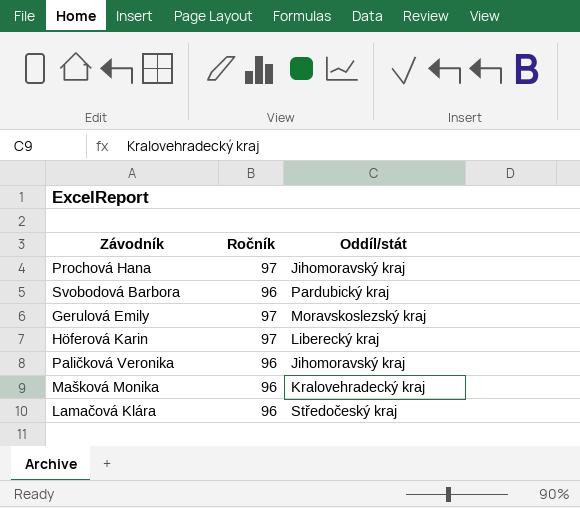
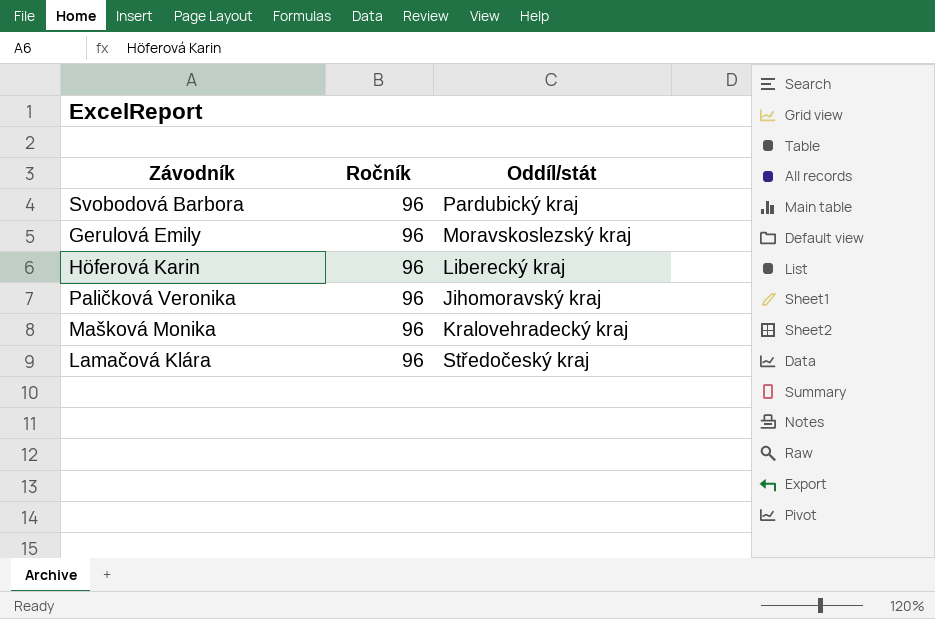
row Prochová Hana: 97 | Jihomoravský kraj -> none
Gerulová Emily | Ročník: 97 -> 96
Höferová Karin | Ročník: 97 -> 96

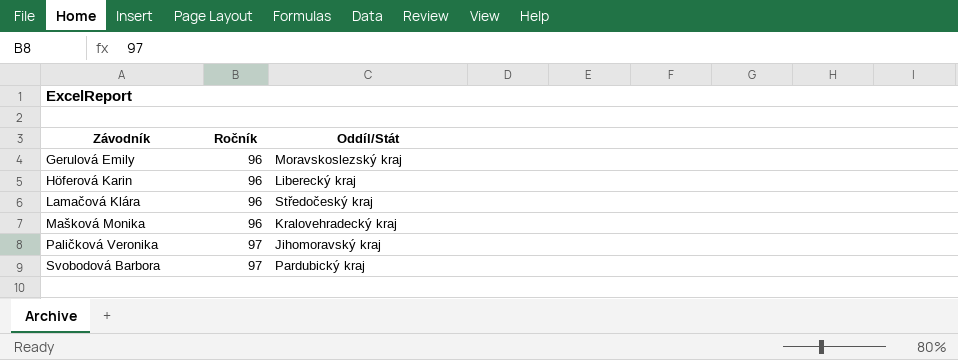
row order: none -> Závodník ascending
column name: Oddíl/stát -> Oddíl/Stát
Paličková Veronika | Ročník: 96 -> 97
Svobodová Barbora | Ročník: 96 -> 97

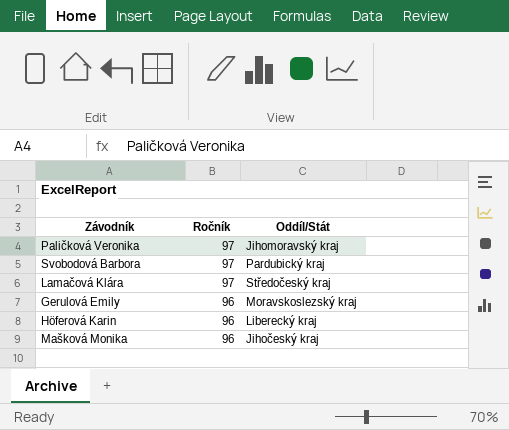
row order: Závodník ascending -> Ročník descending
Lamačová Klára | Ročník: 96 -> 97
Mašková Monika | Oddíl/Stát: Kralovehradecký kraj -> Jihočeský kraj

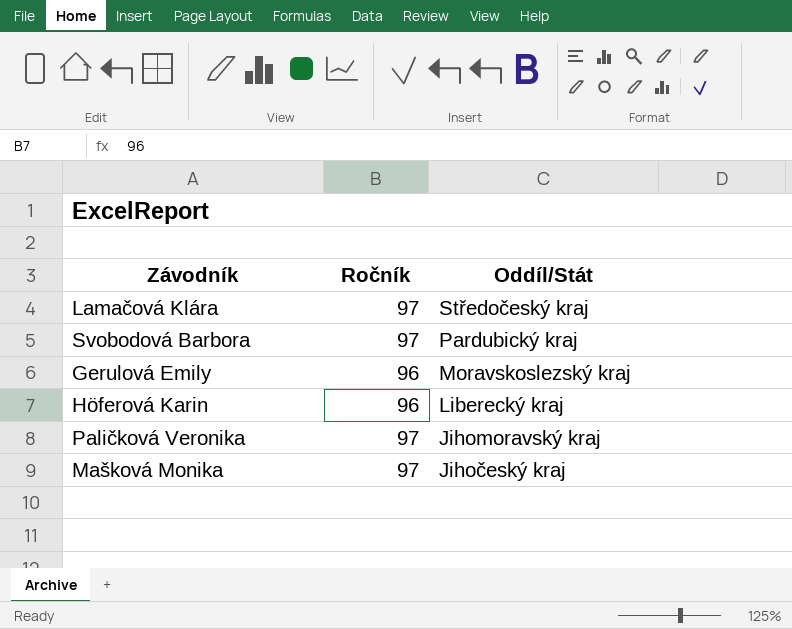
row order: Ročník descending -> Oddíl/Stát descending
Mašková Monika | Ročník: 96 -> 97

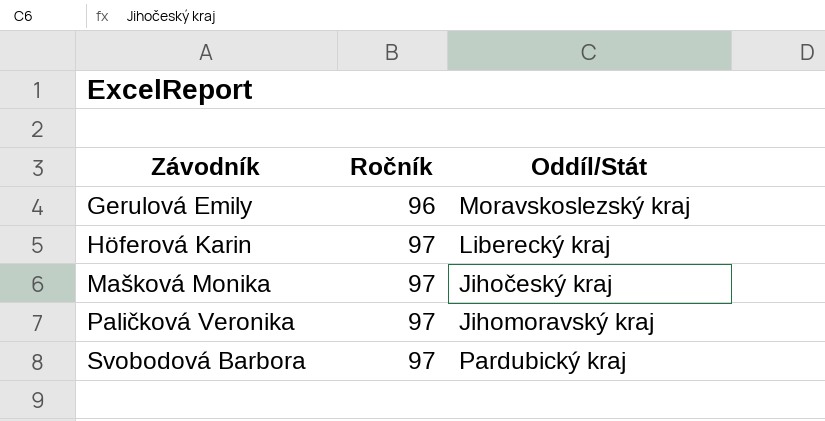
row order: Oddíl/Stát descending -> Závodník ascending
row Lamačová Klára: 97 | Středočeský kraj -> none
Höferová Karin | Ročník: 96 -> 97

